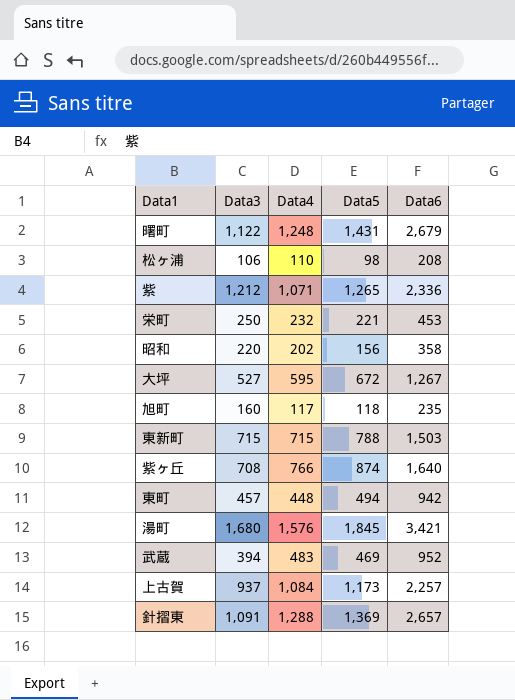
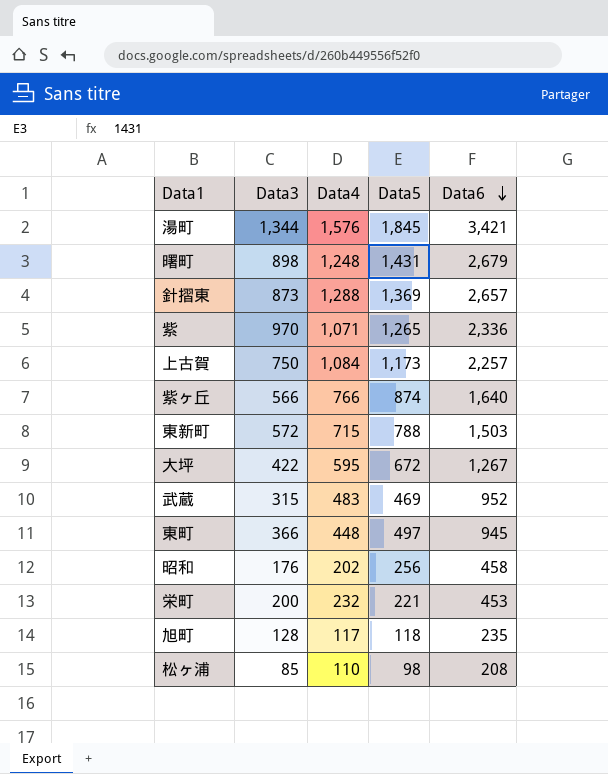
row order: none -> Data6 descending
湯町 | Data3: 1,680 -> 1,344
曙町 | Data3: 1,122 -> 898
針摺東 | Data3: 1,091 -> 873
紫 | Data3: 1,212 -> 970
上古賀 | Data3: 937 -> 750
紫ヶ丘 | Data3: 708 -> 566
東新町 | Data3: 715 -> 572
大坪 | Data3: 527 -> 422
武蔵 | Data3: 394 -> 315
東町 | Data3: 457 -> 366
東町 | Data5: 494 -> 497
東町 | Data6: 942 -> 945
昭和 | Data3: 220 -> 176
昭和 | Data5: 156 -> 256
昭和 | Data6: 358 -> 458
栄町 | Data3: 250 -> 200
旭町 | Data3: 160 -> 128
松ヶ浦 | Data3: 106 -> 85

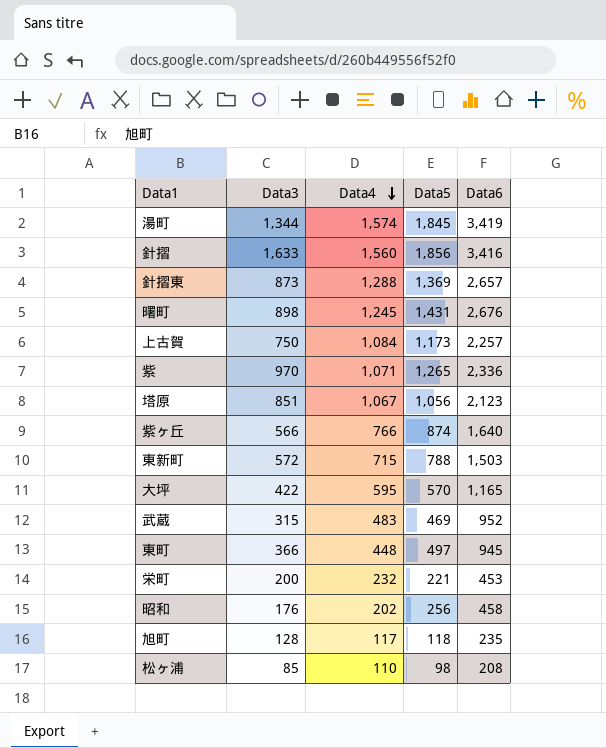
row order: Data6 descending -> Data4 descending
湯町 | Data4: 1,576 -> 1,574
湯町 | Data6: 3,421 -> 3,419
row 針摺: none -> 1,633 | 1,560 | 1,856 | 3,416
曙町 | Data4: 1,248 -> 1,245
曙町 | Data6: 2,679 -> 2,676
row 塔原: none -> 851 | 1,067 | 1,056 | 2,123
大坪 | Data5: 672 -> 570
大坪 | Data6: 1,267 -> 1,165

